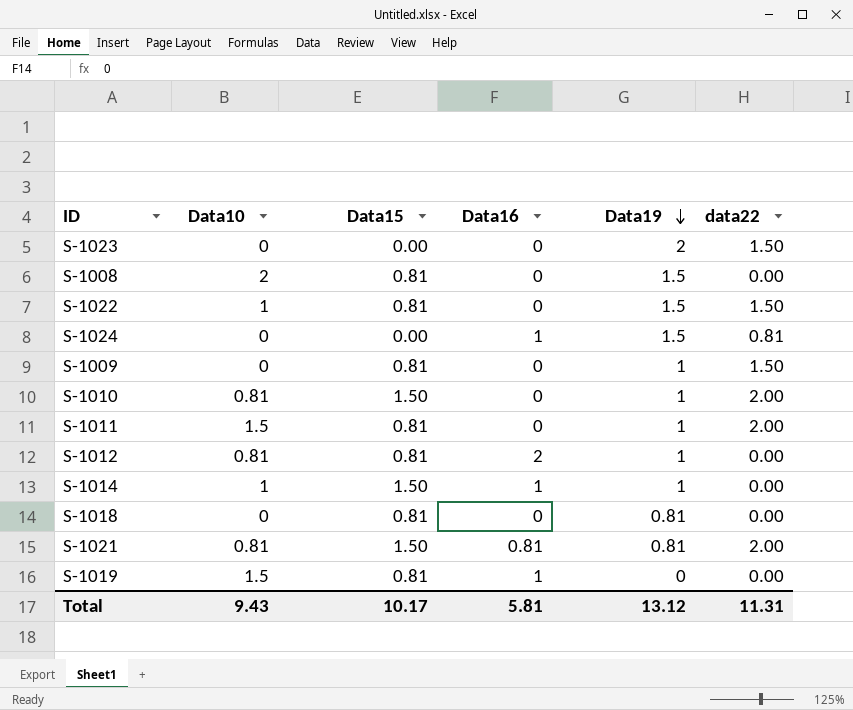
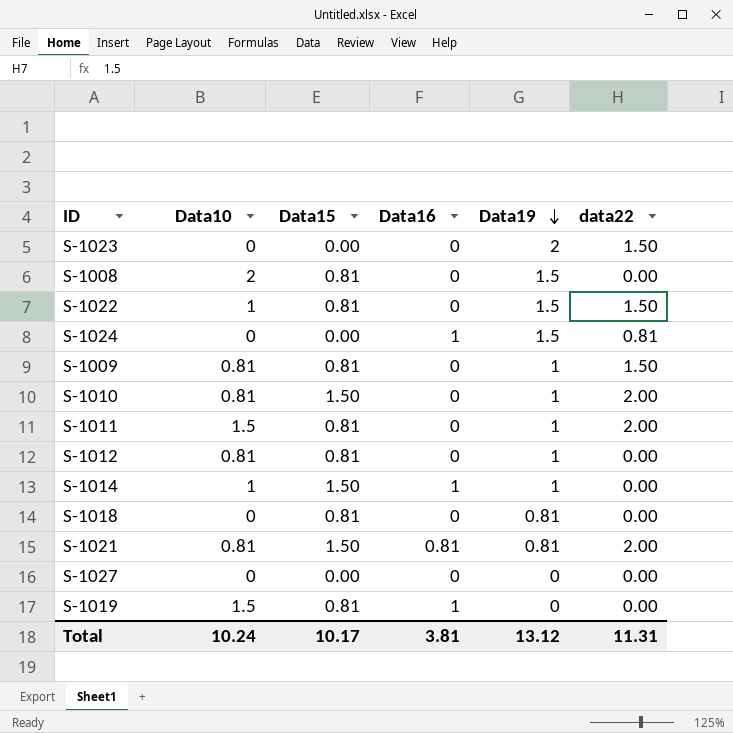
S-1009 | Data10: 0 -> 0.81
S-1012 | Data16: 2 -> 0
row S-1027: none -> 0 | 0.00 | 0 | 0 | 0.00
Total | Data10: 9.43 -> 10.24
Total | Data16: 5.81 -> 3.81

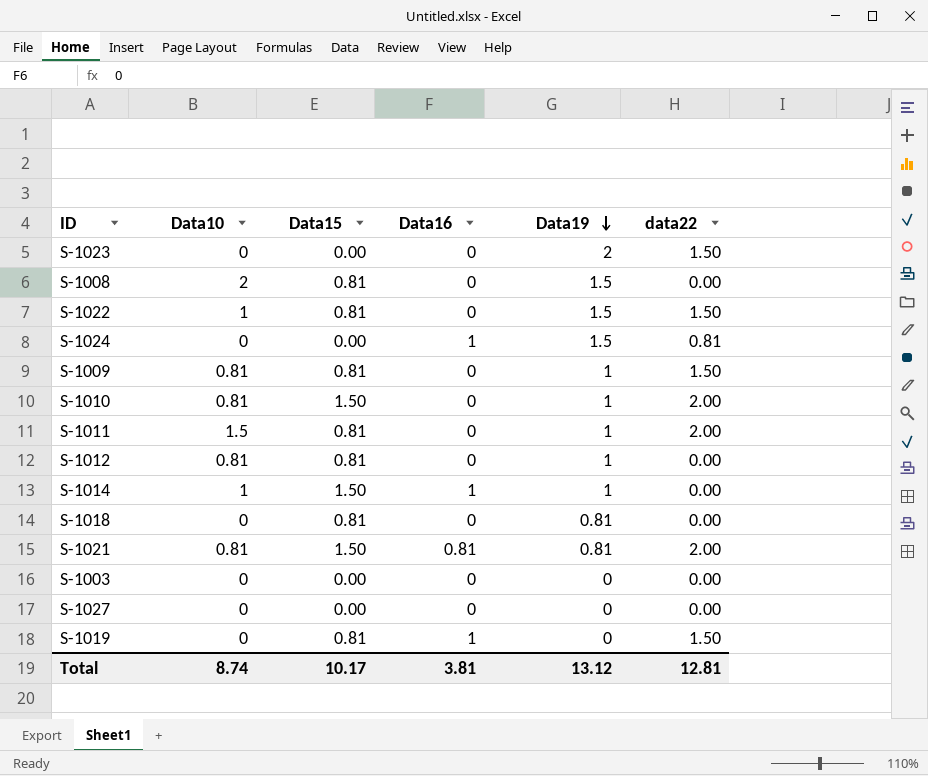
row S-1003: none -> 0 | 0.00 | 0 | 0 | 0.00
S-1019 | Data10: 1.5 -> 0
S-1019 | data22: 0.00 -> 1.50
Total | Data10: 10.24 -> 8.74
Total | data22: 11.31 -> 12.81

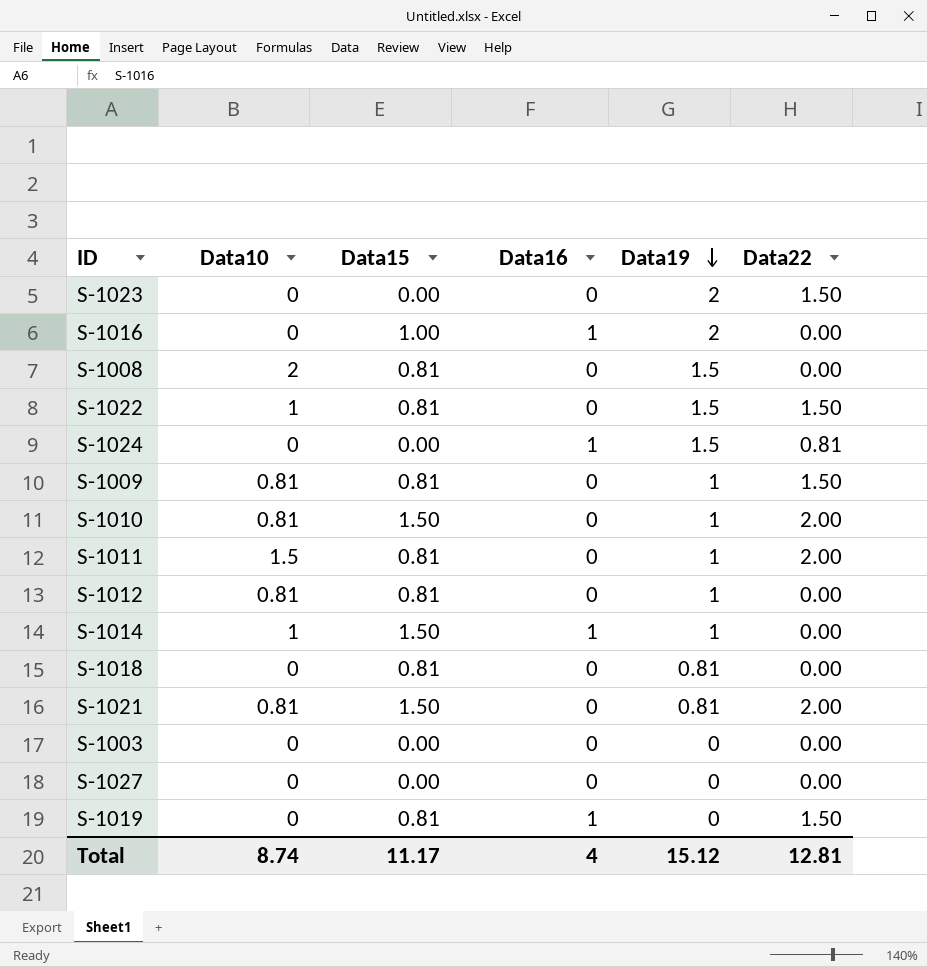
column name: data22 -> Data22
row S-1016: none -> 0 | 1.00 | 1 | 2 | 0.00
S-1021 | Data16: 0.81 -> 0
Total | Data15: 10.17 -> 11.17
Total | Data16: 3.81 -> 4
Total | Data19: 13.12 -> 15.12

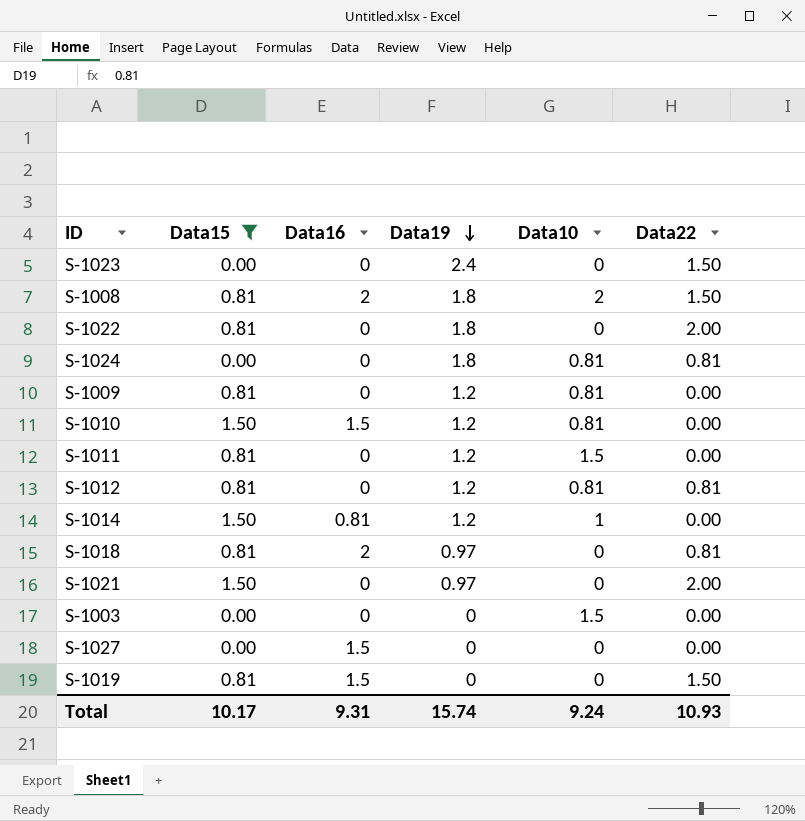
filter: none -> Data15 != 1.00
column Data10 | position: 2 -> 5
S-1023 | Data19: 2 -> 2.4
S-1008 | Data16: 0 -> 2
S-1008 | Data19: 1.5 -> 1.8
S-1008 | Data22: 0.00 -> 1.50
S-1022 | Data19: 1.5 -> 1.8
S-1022 | Data10: 1 -> 0
S-1022 | Data22: 1.50 -> 2.00
S-1024 | Data16: 1 -> 0
S-1024 | Data19: 1.5 -> 1.8
S-1024 | Data10: 0 -> 0.81
S-1009 | Data19: 1 -> 1.2
S-1009 | Data22: 1.50 -> 0.00
S-1010 | Data16: 0 -> 1.5
S-1010 | Data19: 1 -> 1.2
S-1010 | Data22: 2.00 -> 0.00
S-1011 | Data19: 1 -> 1.2
S-1011 | Data22: 2.00 -> 0.00
S-1012 | Data19: 1 -> 1.2
S-1012 | Data22: 0.00 -> 0.81
S-1014 | Data16: 1 -> 0.81
S-1014 | Data19: 1 -> 1.2
S-1018 | Data16: 0 -> 2
S-1018 | Data19: 0.81 -> 0.97
S-1018 | Data22: 0.00 -> 0.81
S-1021 | Data19: 0.81 -> 0.97
S-1021 | Data10: 0.81 -> 0
S-1003 | Data10: 0 -> 1.5
S-1027 | Data16: 0 -> 1.5
S-1019 | Data16: 1 -> 1.5
Total | Data15: 11.17 -> 10.17
Total | Data16: 4 -> 9.31
Total | Data19: 15.12 -> 15.74
Total | Data10: 8.74 -> 9.24
Total | Data22: 12.81 -> 10.93

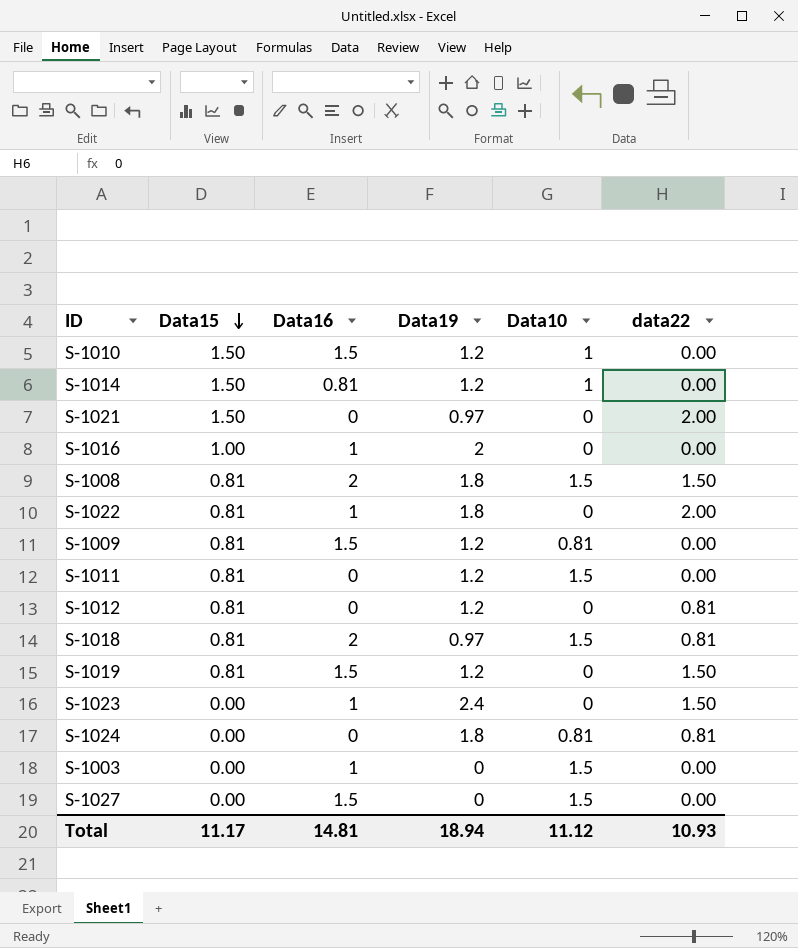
filter: Data15 != 1.00 -> none
row order: Data19 descending -> Data15 descending
column name: Data22 -> data22
S-1010 | Data10: 0.81 -> 1
S-1008 | Data10: 2 -> 1.5
S-1022 | Data16: 0 -> 1
S-1009 | Data16: 0 -> 1.5
S-1012 | Data10: 0.81 -> 0
S-1018 | Data10: 0 -> 1.5
S-1019 | Data19: 0 -> 1.2
S-1023 | Data16: 0 -> 1
S-1003 | Data16: 0 -> 1
S-1027 | Data10: 0 -> 1.5
Total | Data15: 10.17 -> 11.17
Total | Data16: 9.31 -> 14.81
Total | Data19: 15.74 -> 18.94
Total | Data10: 9.24 -> 11.12

